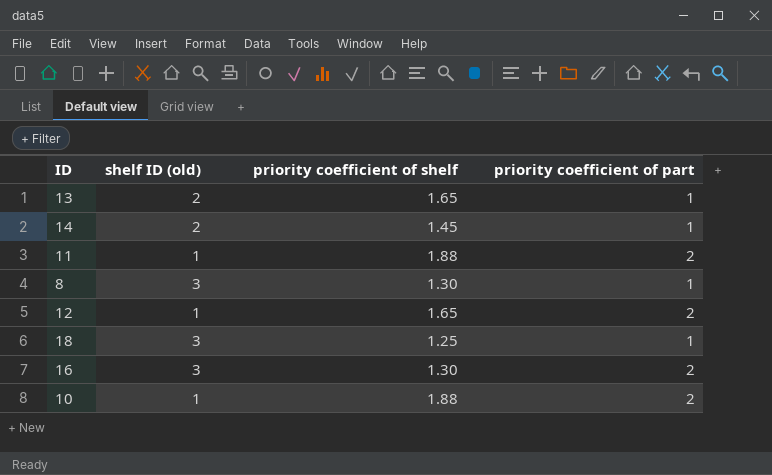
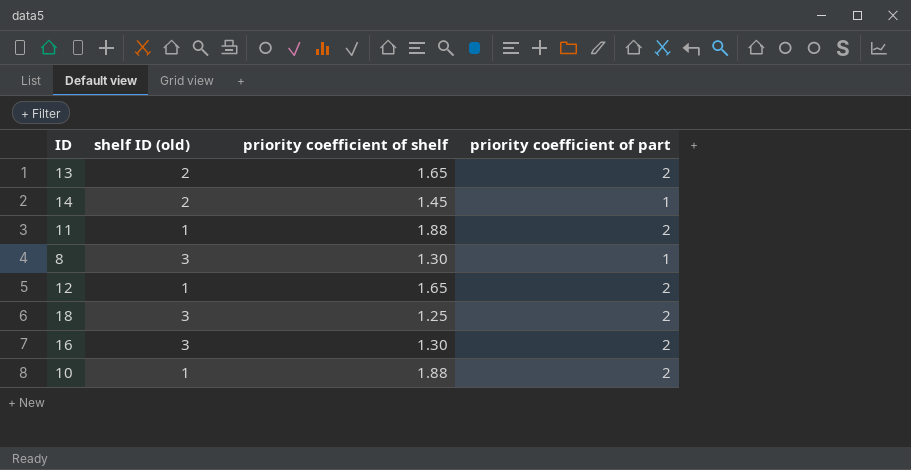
13 | priority coefficient of part: 1 -> 2
18 | priority coefficient of part: 1 -> 2

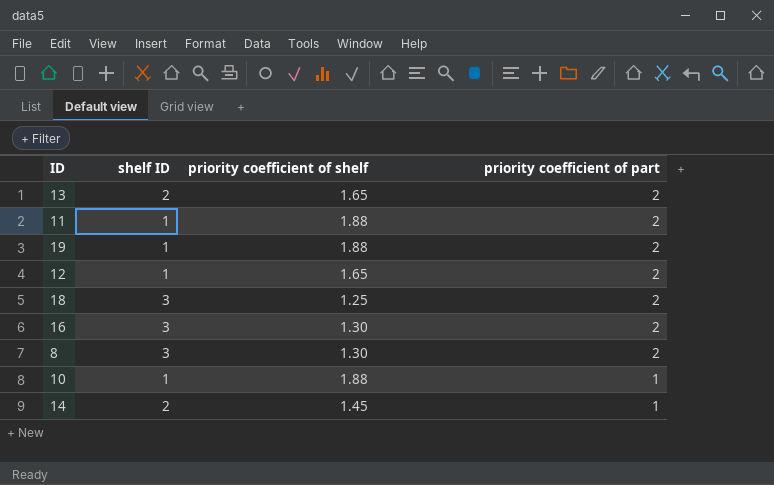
row order: none -> priority coefficient of part descending
column name: shelf ID (old) -> shelf ID
row 19: none -> 1 | 1.88 | 2
8 | priority coefficient of part: 1 -> 2
10 | priority coefficient of part: 2 -> 1

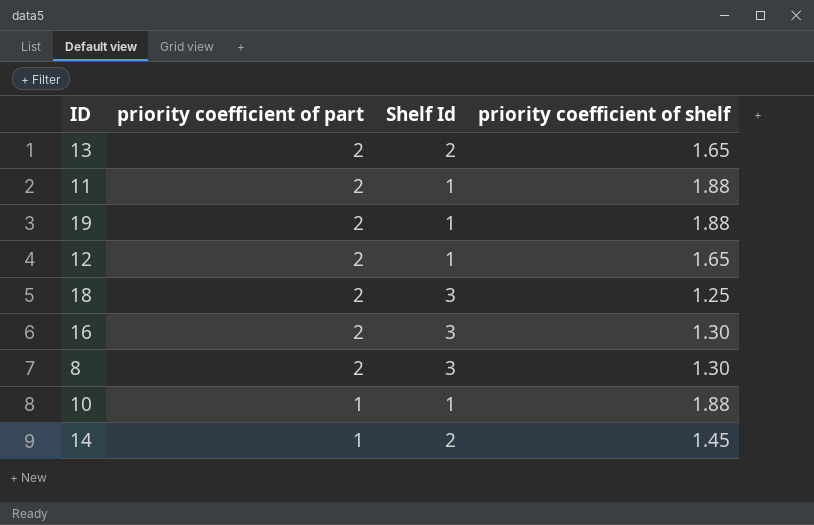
column priority coefficient of part | position: 4 -> 2
column name: shelf ID -> Shelf Id

